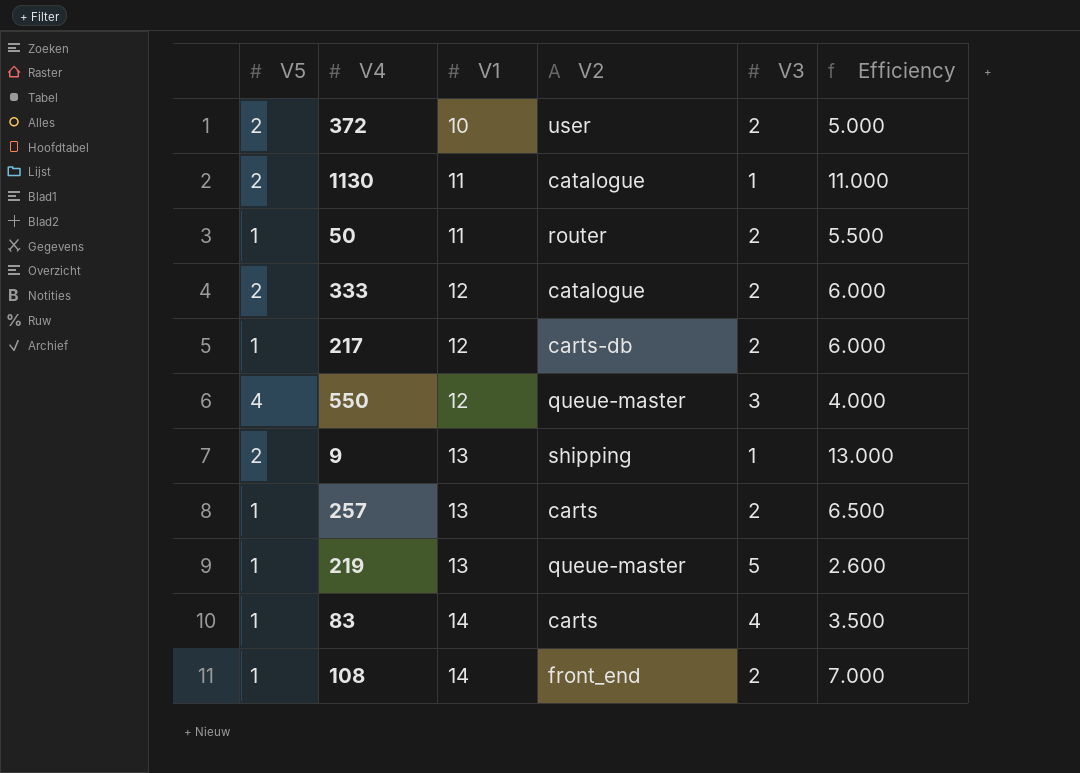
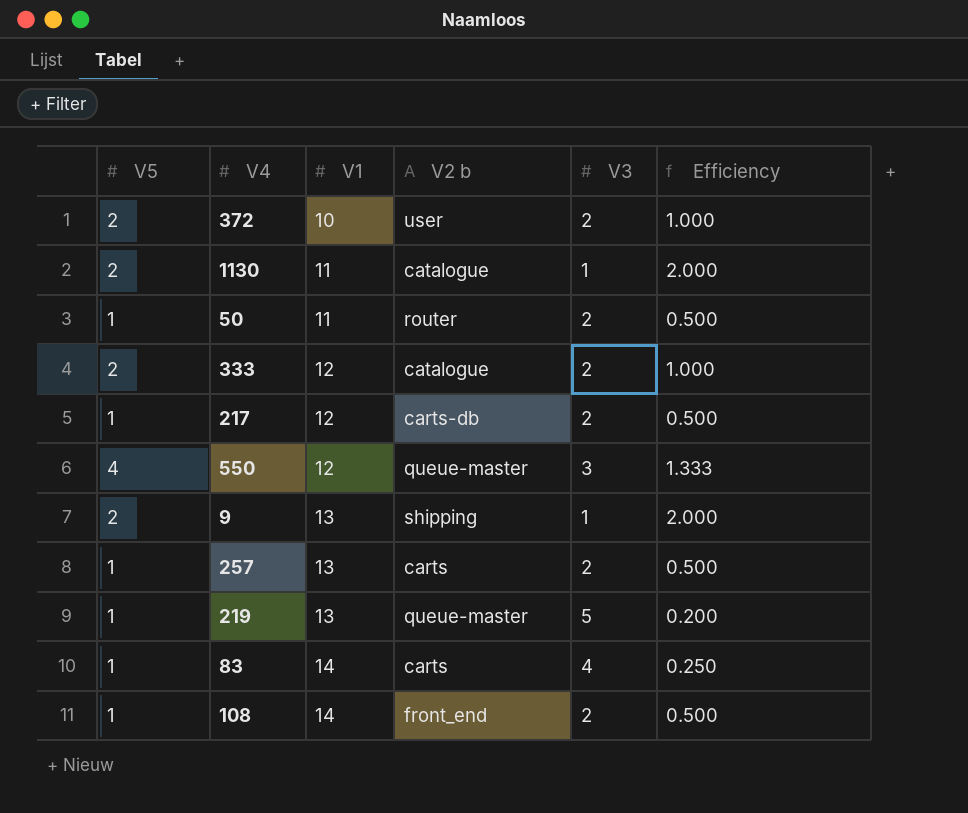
column name: V2 -> V2 b
column Efficiency | formula: [V1] / [V3] -> [V5] / [V3]

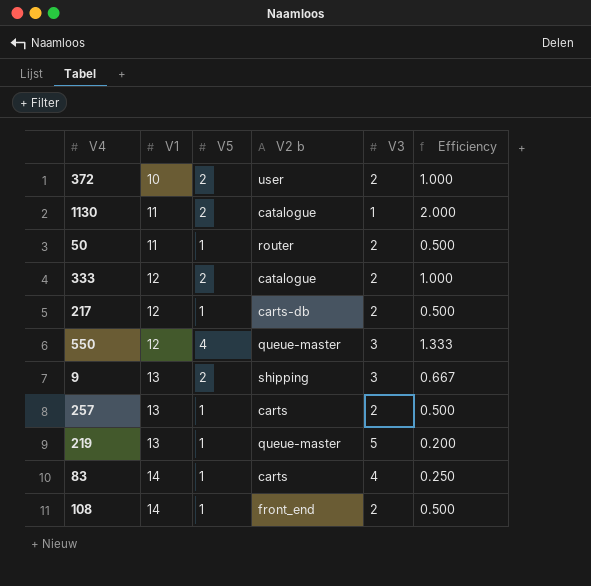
column V5 | position: 1 -> 3
9 | V3: 1 -> 3
9 | Efficiency: 2.000 -> 0.667

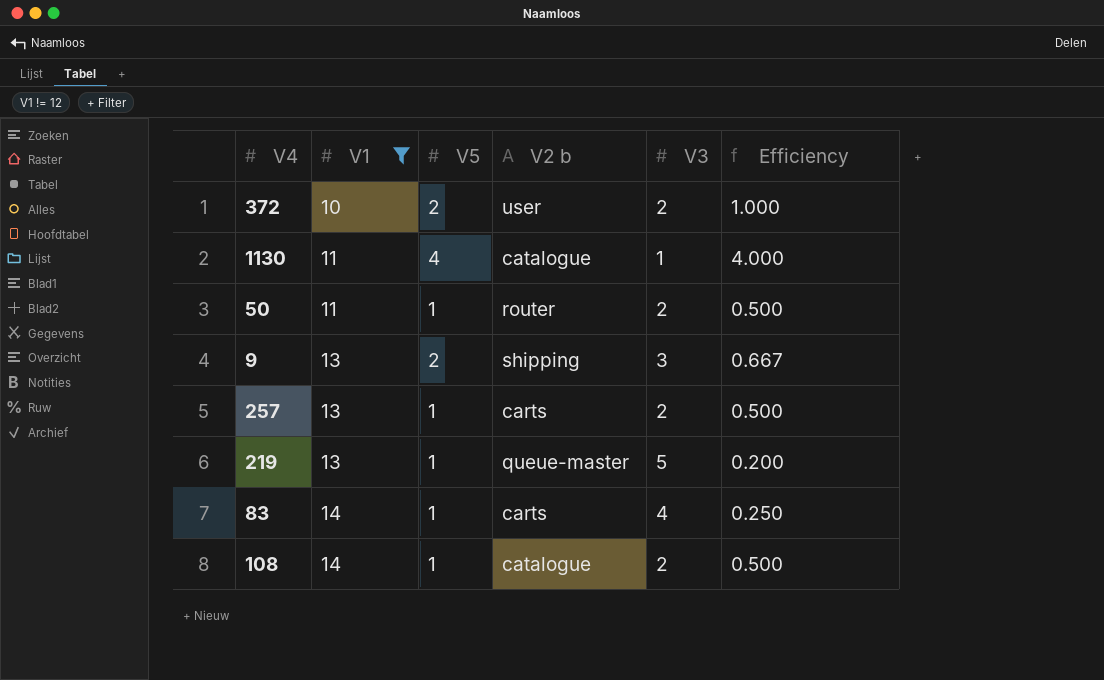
filter: none -> V1 != 12
1130 | V5: 2 -> 4
1130 | Efficiency: 2.000 -> 4.000
108 | V2 b: front_end -> catalogue

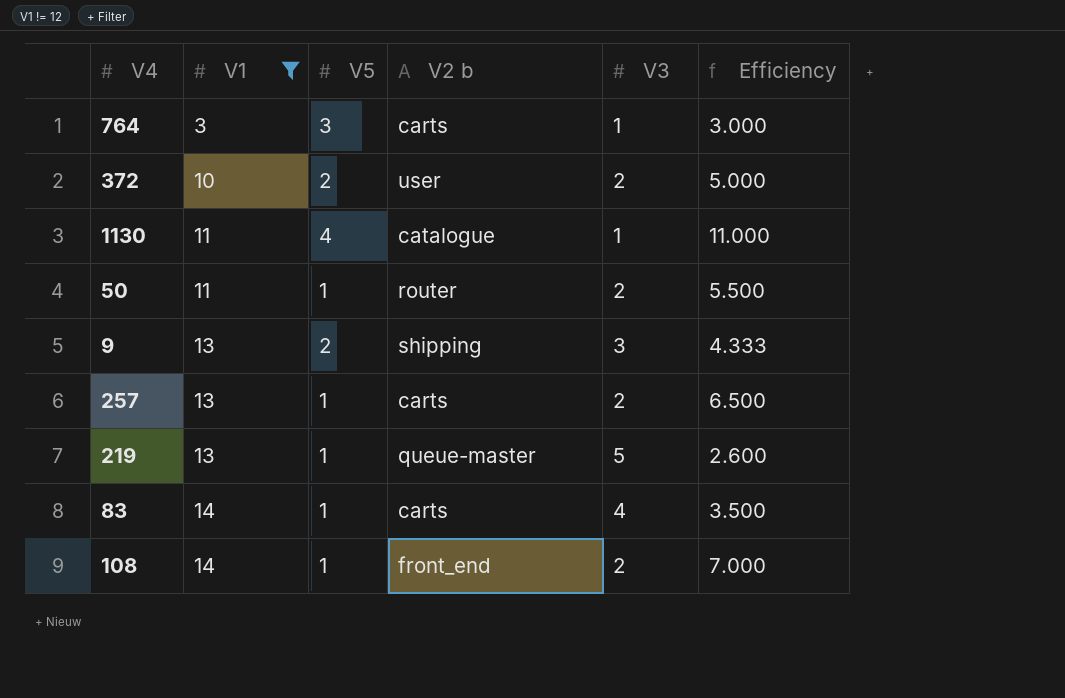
column Efficiency | formula: [V5] / [V3] -> [V1] / [V3]
row 764: none -> 3 | 3 | carts | 1 | 3.000
108 | V2 b: catalogue -> front_end

